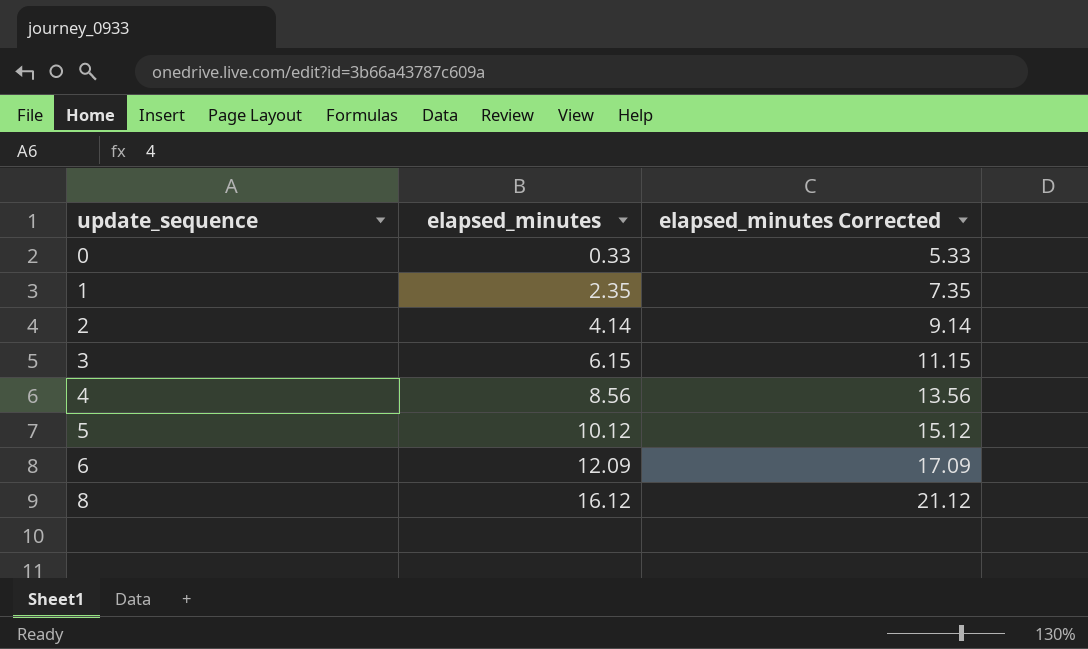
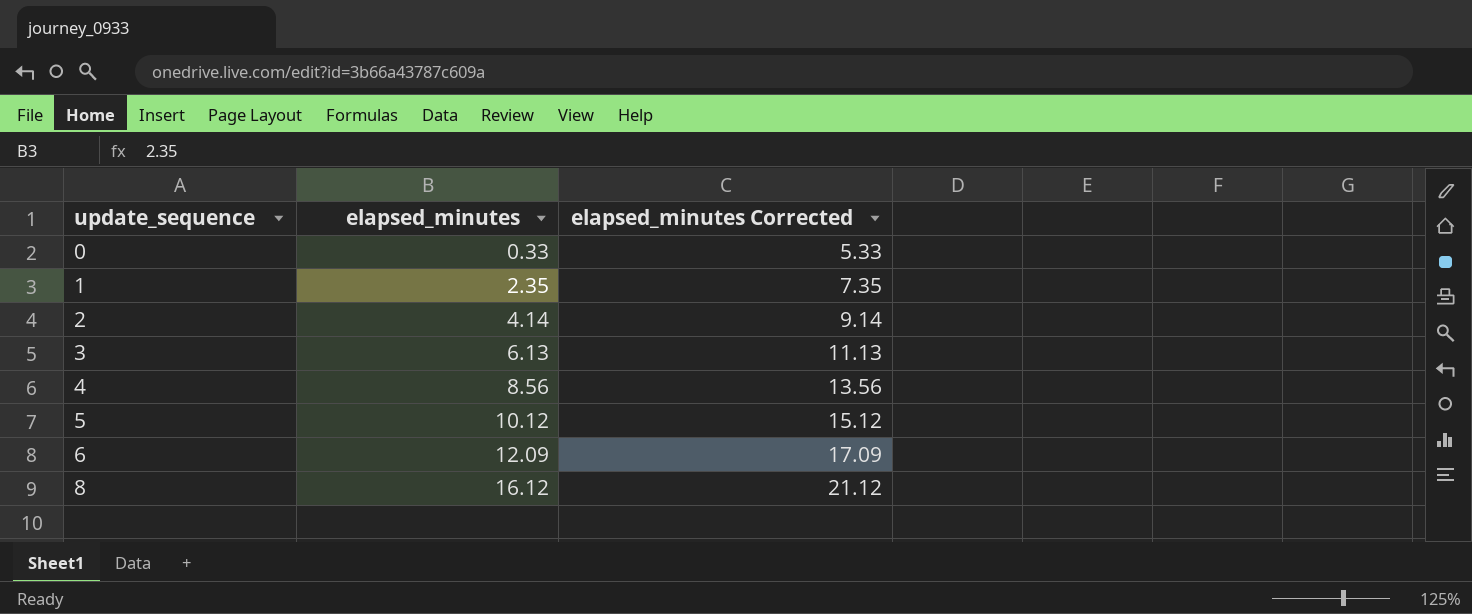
3 | elapsed_minutes: 6.15 -> 6.13
3 | elapsed_minutes Corrected: 11.15 -> 11.13

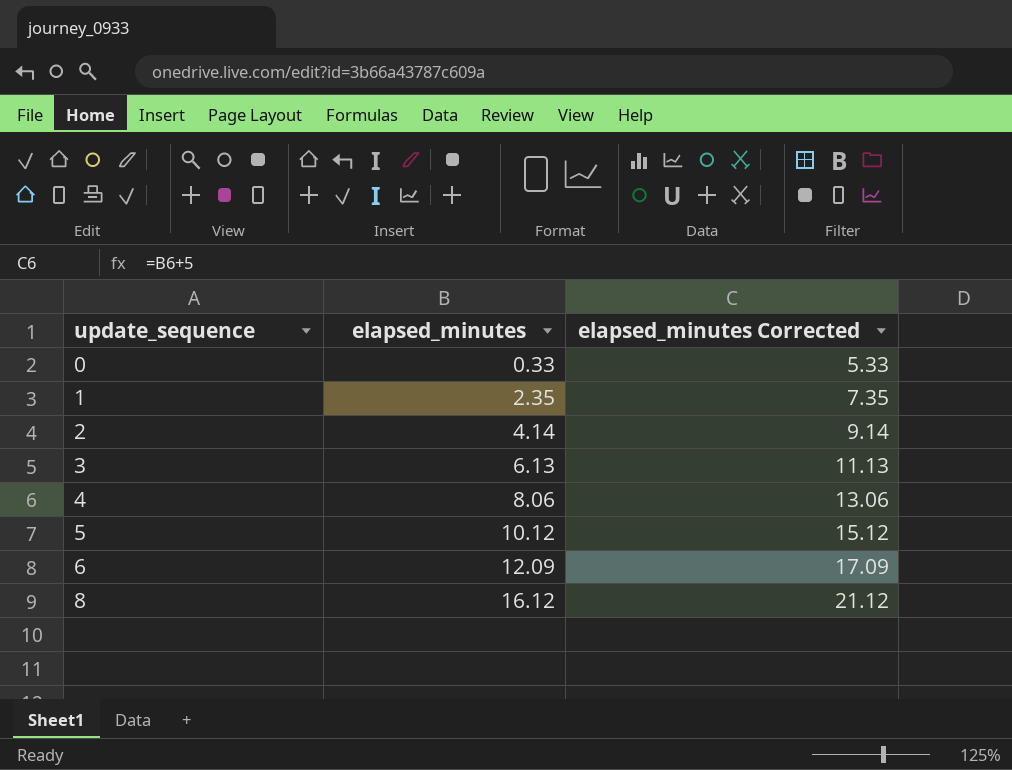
4 | elapsed_minutes: 8.56 -> 8.06
4 | elapsed_minutes Corrected: 13.56 -> 13.06

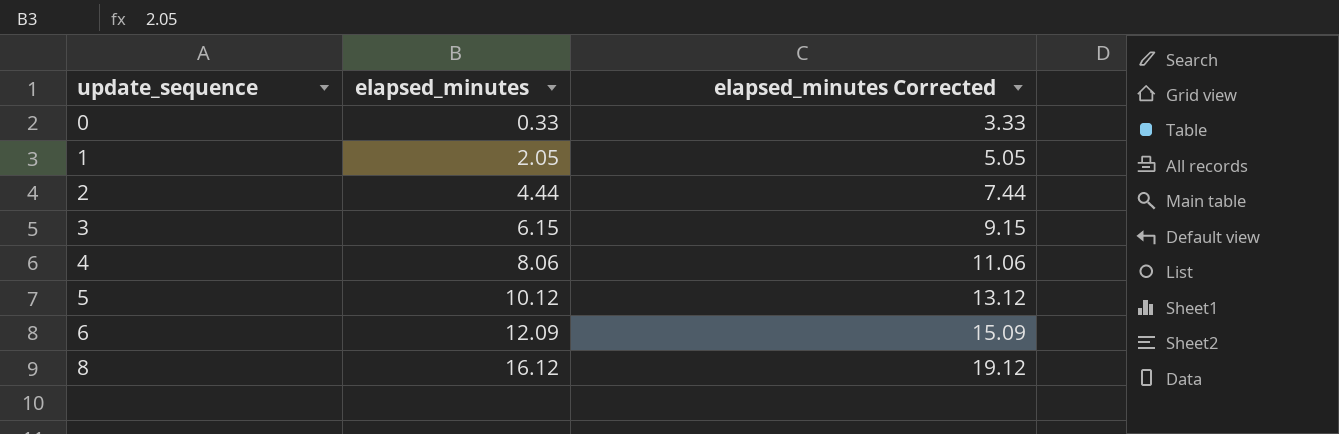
column elapsed_minutes Corrected | formula: [elapsed_minutes] + 5 -> [elapsed_minutes] + 3
1 | elapsed_minutes: 2.35 -> 2.05
2 | elapsed_minutes: 4.14 -> 4.44
3 | elapsed_minutes: 6.13 -> 6.15

